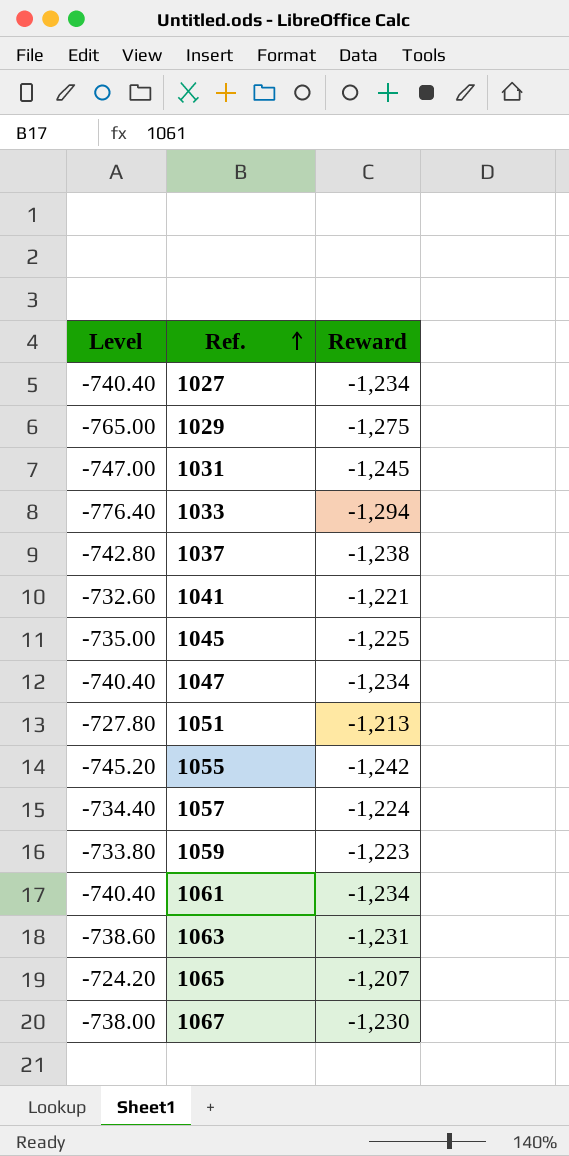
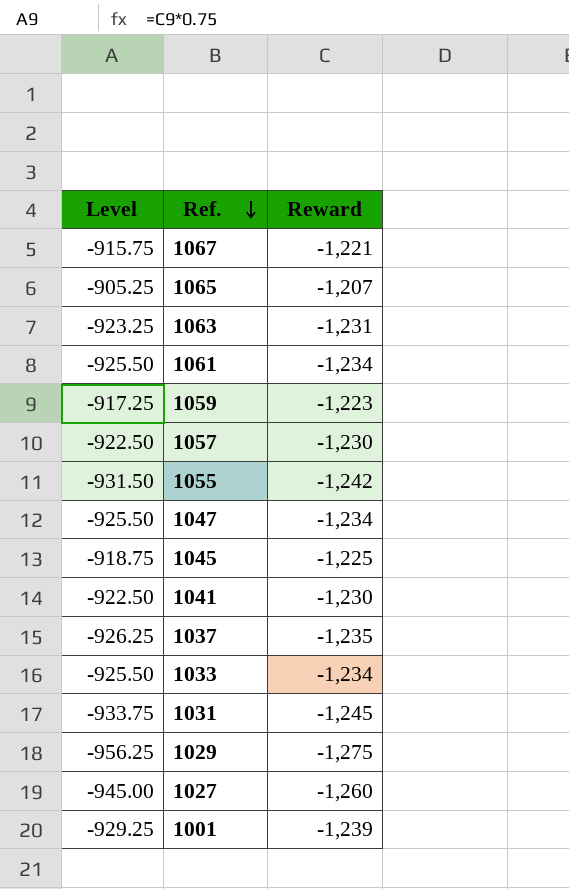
row order: Ref. ascending -> Ref. descending
column Level | formula: [Reward] * 0.6 -> [Reward] * 0.75
row 1051: -727.80 | -1,213 -> none
1067 | Reward: -1,230 -> -1,221
1057 | Reward: -1,224 -> -1,230
1041 | Reward: -1,221 -> -1,230
1037 | Reward: -1,238 -> -1,235
1033 | Reward: -1,294 -> -1,234
1027 | Reward: -1,234 -> -1,260
row 1001: none -> -929.25 | -1,239

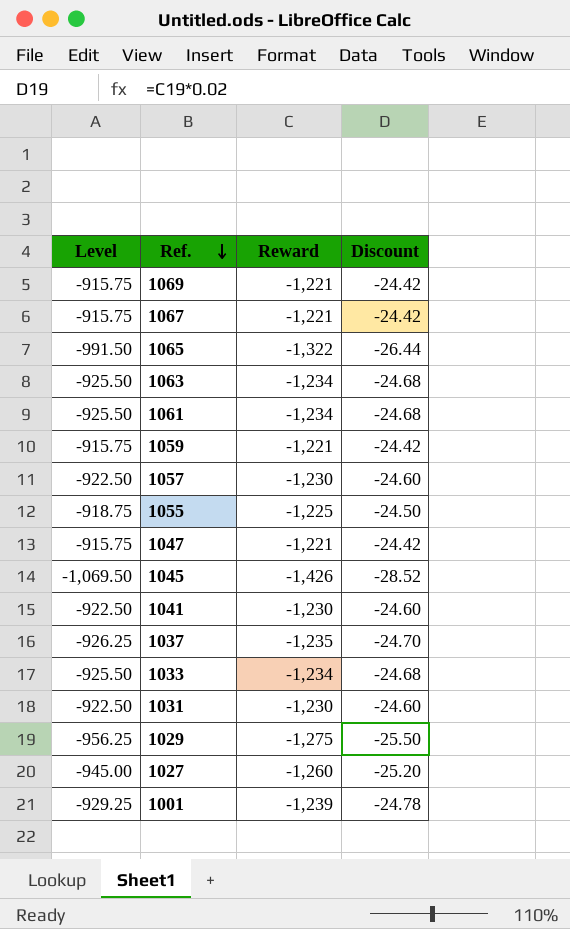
column Discount | formula: none -> [Reward] * 0.02
row 1069: none -> -915.75 | -1,221 | -24.42
1065 | Level: -905.25 -> -991.50
1065 | Reward: -1,207 -> -1,322
1063 | Level: -923.25 -> -925.50
1063 | Reward: -1,231 -> -1,234
1059 | Level: -917.25 -> -915.75
1059 | Reward: -1,223 -> -1,221
1055 | Level: -931.50 -> -918.75
1055 | Reward: -1,242 -> -1,225
1047 | Level: -925.50 -> -915.75
1047 | Reward: -1,234 -> -1,221
1045 | Level: -918.75 -> -1,069.50
1045 | Reward: -1,225 -> -1,426
1031 | Level: -933.75 -> -922.50
1031 | Reward: -1,245 -> -1,230

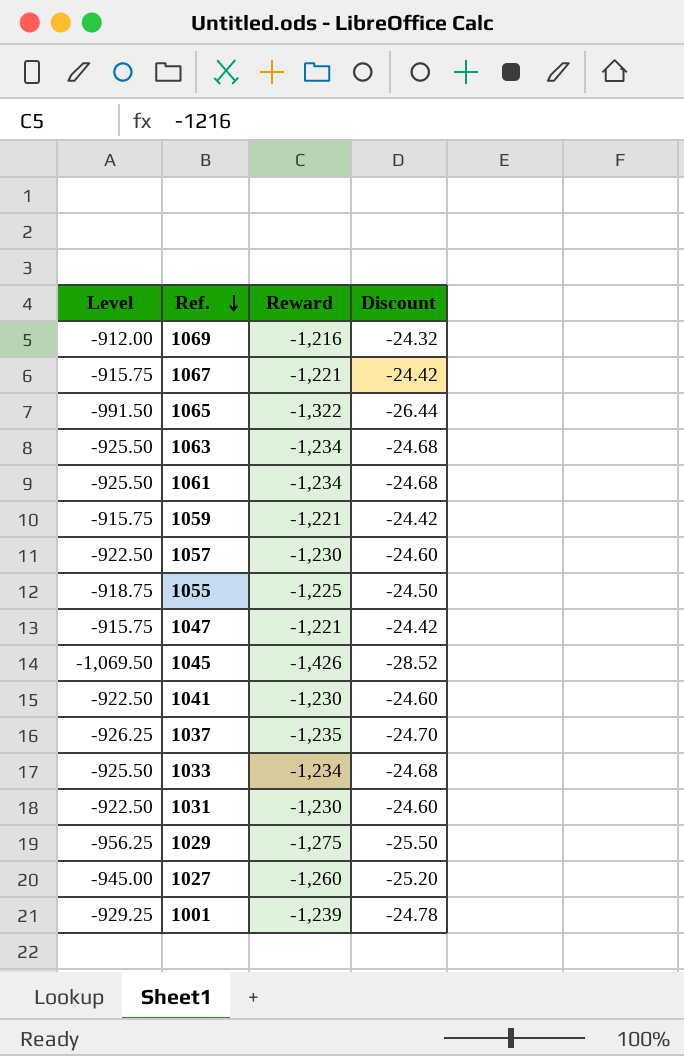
1069 | Level: -915.75 -> -912.00
1069 | Reward: -1,221 -> -1,216
1069 | Discount: -24.42 -> -24.32

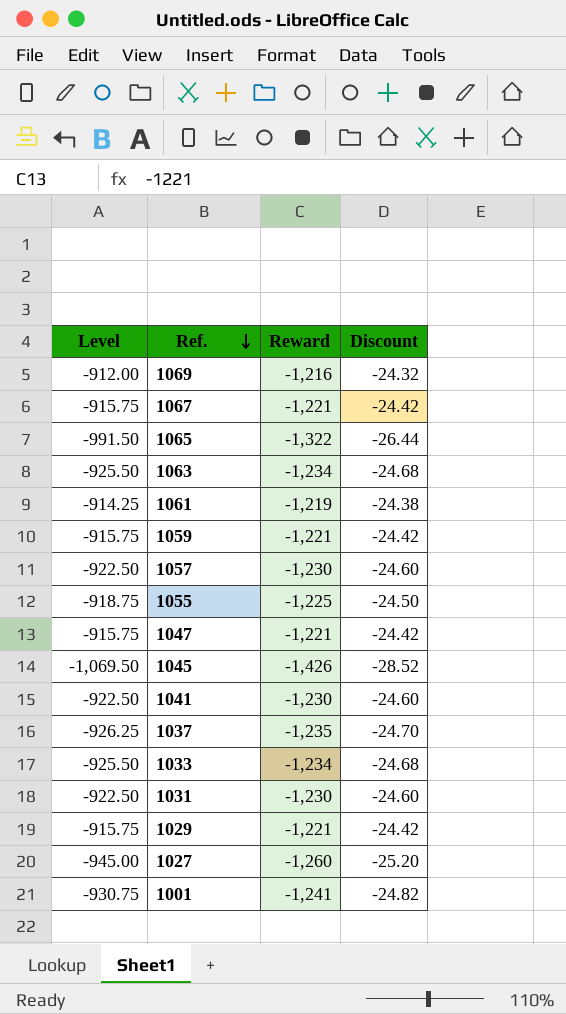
1061 | Level: -925.50 -> -914.25
1061 | Reward: -1,234 -> -1,219
1061 | Discount: -24.68 -> -24.38
1029 | Level: -956.25 -> -915.75
1029 | Reward: -1,275 -> -1,221
1029 | Discount: -25.50 -> -24.42
1001 | Level: -929.25 -> -930.75
1001 | Reward: -1,239 -> -1,241
1001 | Discount: -24.78 -> -24.82

